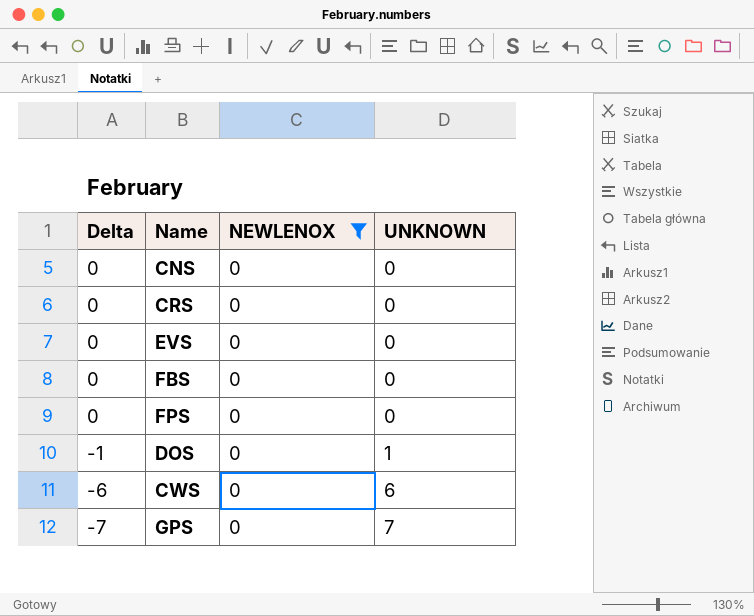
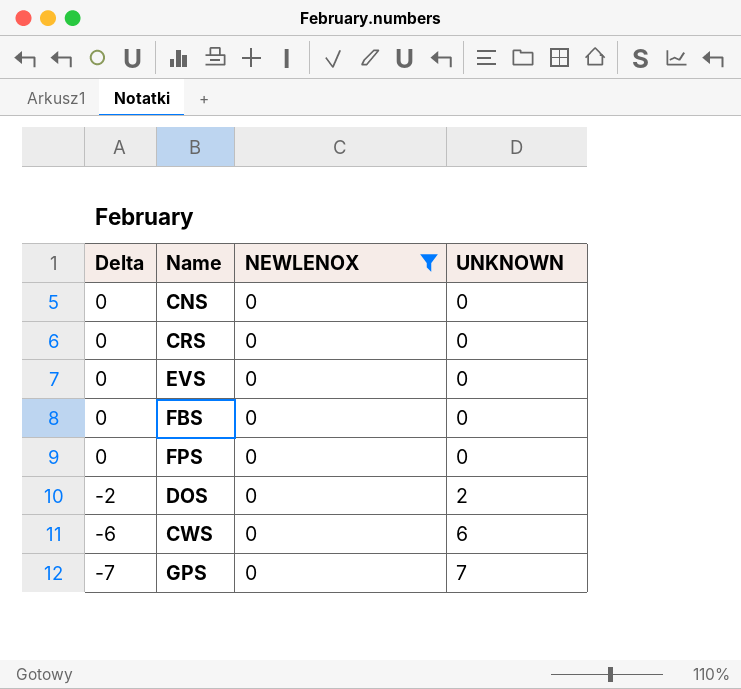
DOS | Delta: -1 -> -2
DOS | UNKNOWN: 1 -> 2

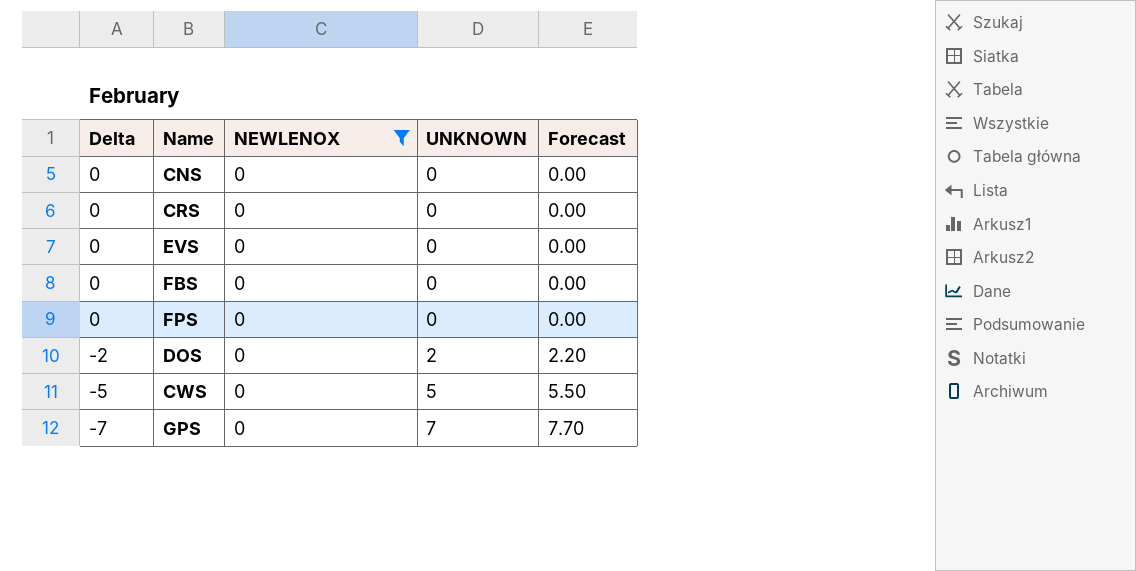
column Forecast | formula: none -> [UNKNOWN] * 1.1
CWS | Delta: -6 -> -5
CWS | UNKNOWN: 6 -> 5

